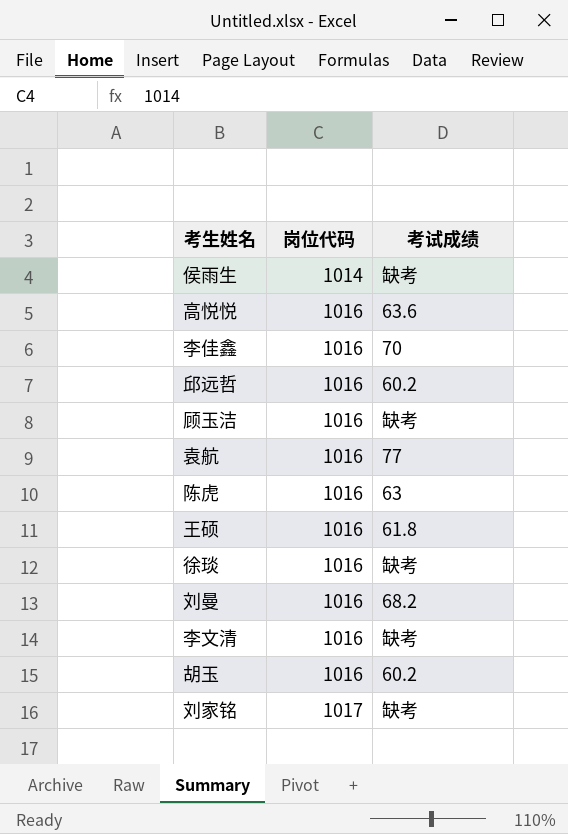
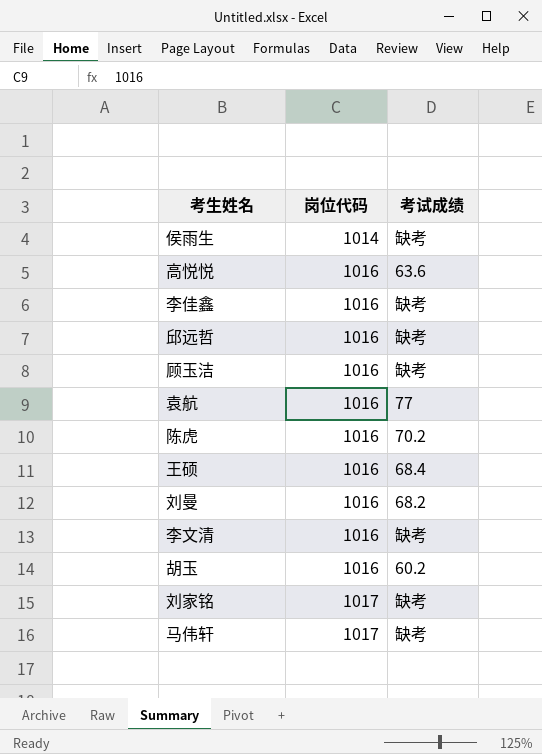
row 徐琰: 1016 | 缺考 -> none
李佳鑫 | 考试成绩: 70 -> 缺考
邱远哲 | 考试成绩: 60.2 -> 缺考
陈虎 | 考试成绩: 63 -> 70.2
王硕 | 考试成绩: 61.8 -> 68.4
row 马伟轩: none -> 1017 | 缺考

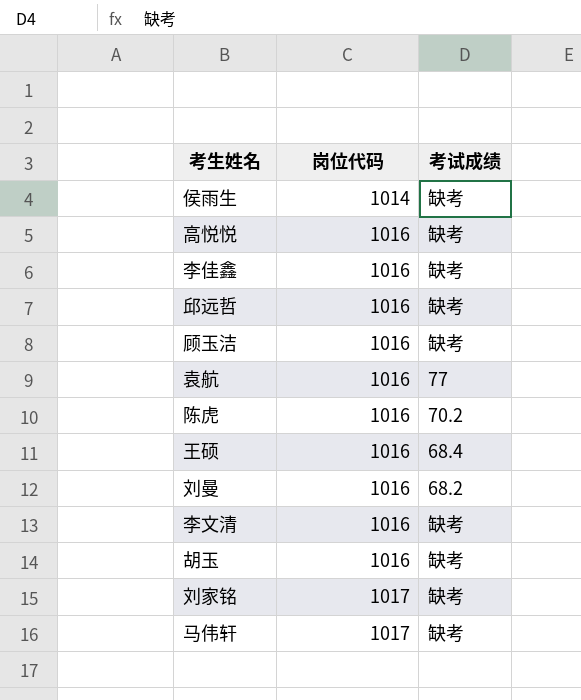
高悦悦 | 考试成绩: 63.6 -> 缺考
胡玉 | 考试成绩: 60.2 -> 缺考

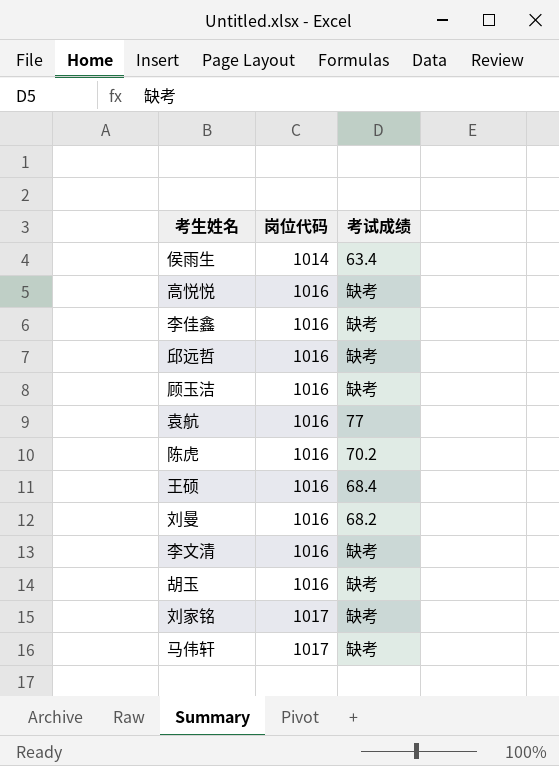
侯雨生 | 考试成绩: 缺考 -> 63.4

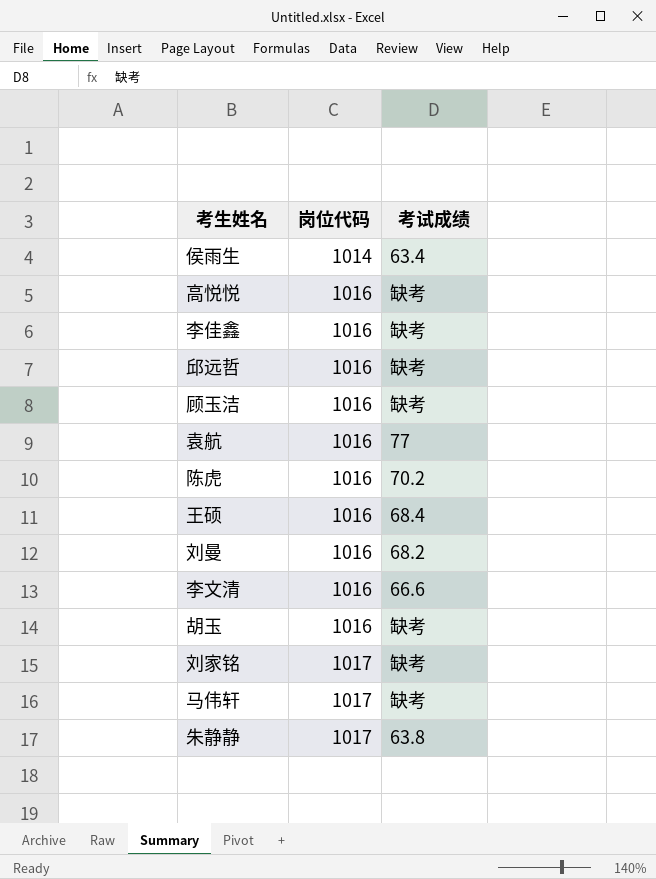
李文清 | 考试成绩: 缺考 -> 66.6
row 朱静静: none -> 1017 | 63.8

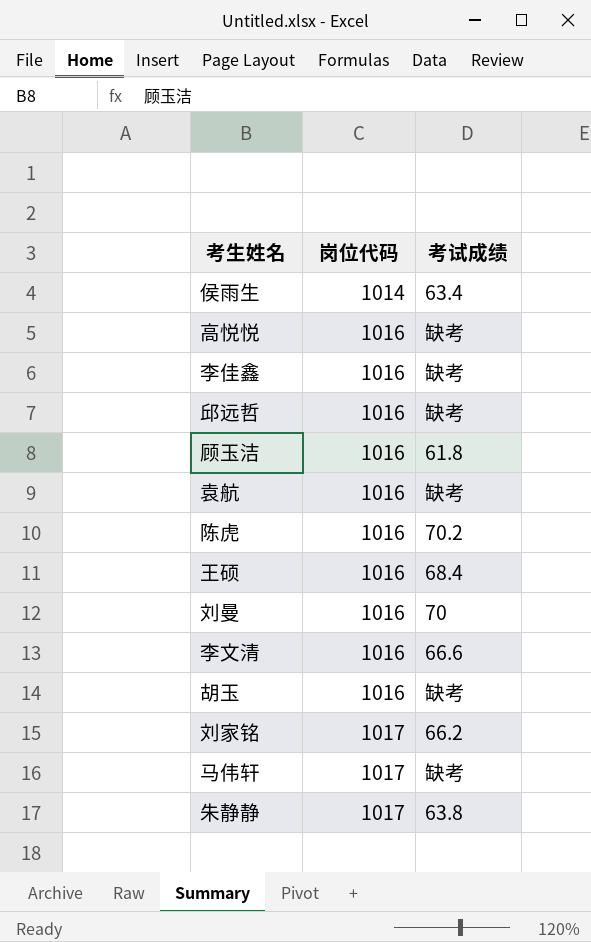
顾玉洁 | 考试成绩: 缺考 -> 61.8
袁航 | 考试成绩: 77 -> 缺考
刘曼 | 考试成绩: 68.2 -> 70
刘家铭 | 考试成绩: 缺考 -> 66.2

